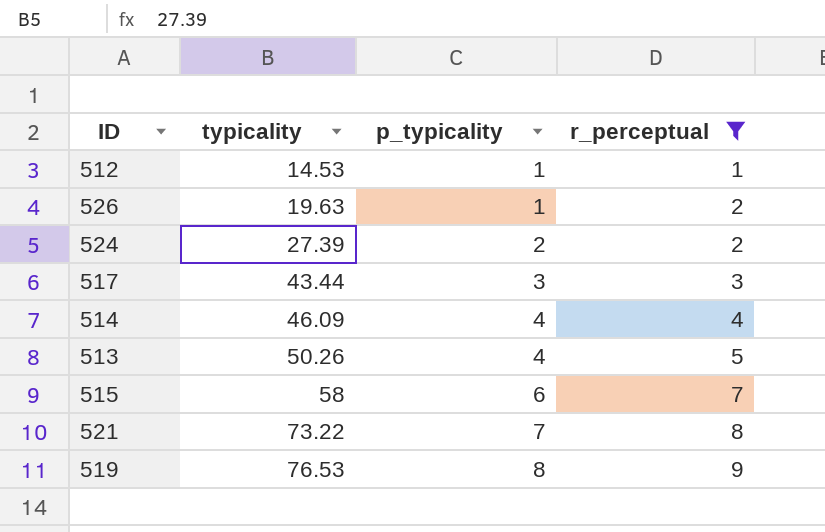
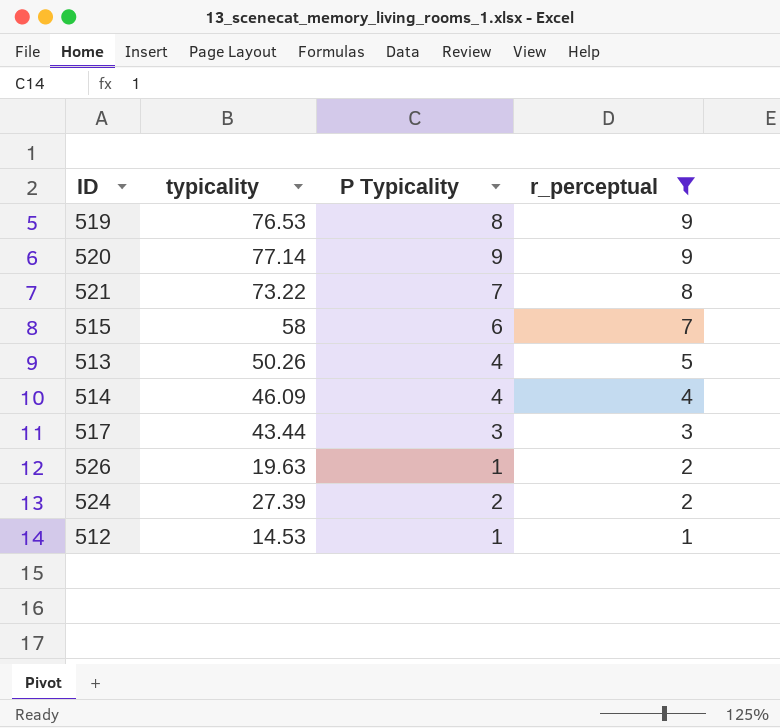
row order: typicality ascending -> r_perceptual descending
column name: p_typicality -> P Typicality
row 520: none -> 77.14 | 9 | 9

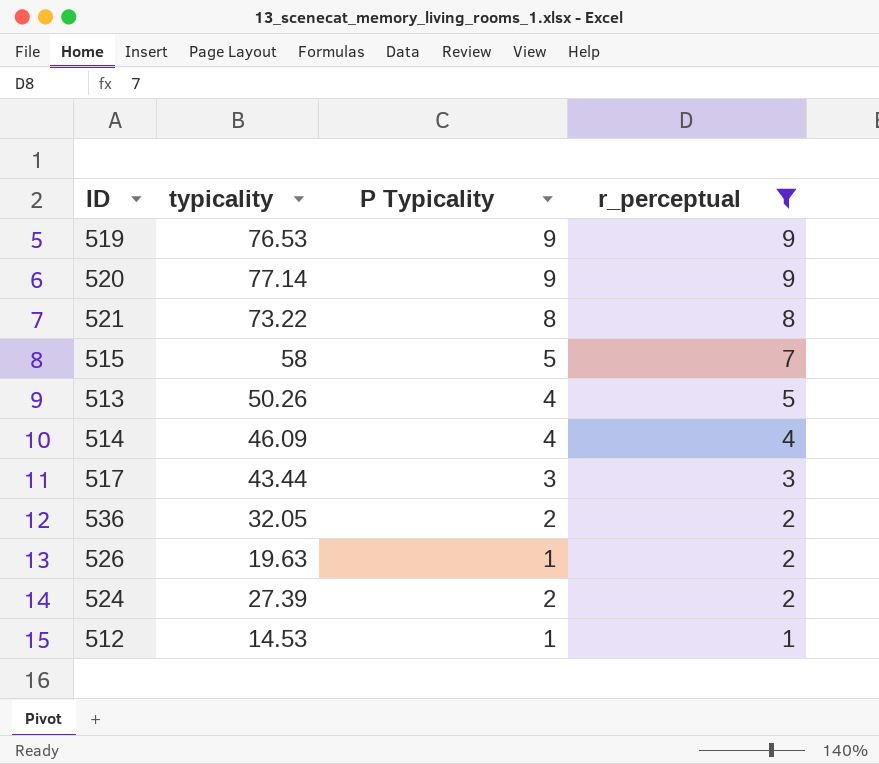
519 | P Typicality: 8 -> 9
521 | P Typicality: 7 -> 8
515 | P Typicality: 6 -> 5
row 536: none -> 32.05 | 2 | 2

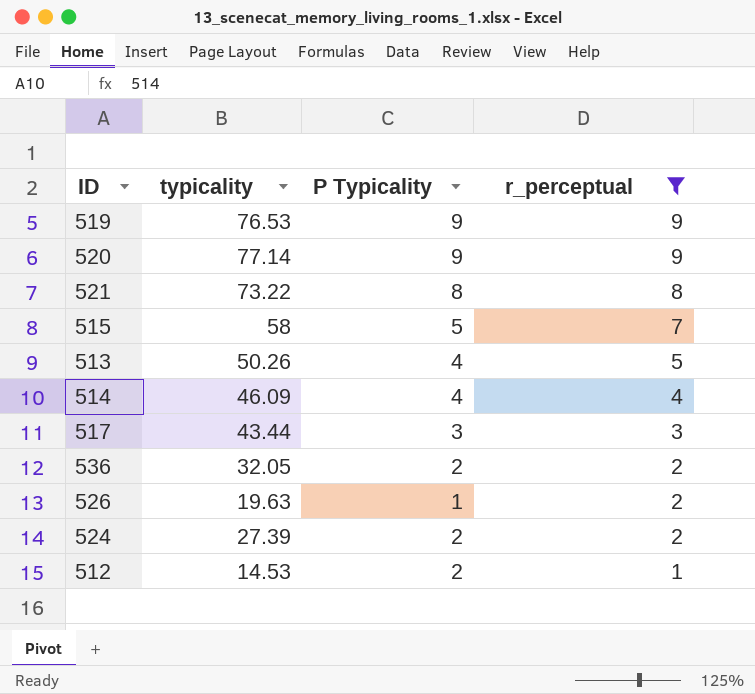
512 | P Typicality: 1 -> 2

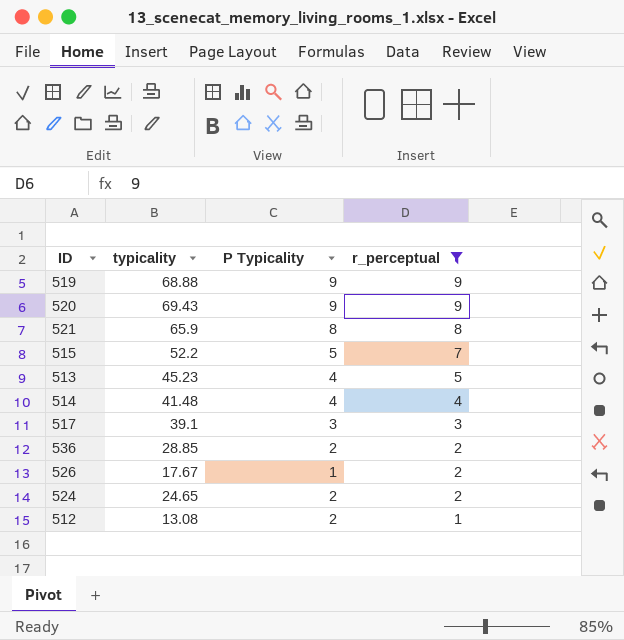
519 | typicality: 76.53 -> 68.88
520 | typicality: 77.14 -> 69.43
521 | typicality: 73.22 -> 65.9
515 | typicality: 58 -> 52.2
513 | typicality: 50.26 -> 45.23
514 | typicality: 46.09 -> 41.48
517 | typicality: 43.44 -> 39.1
536 | typicality: 32.05 -> 28.85
526 | typicality: 19.63 -> 17.67
524 | typicality: 27.39 -> 24.65
512 | typicality: 14.53 -> 13.08

